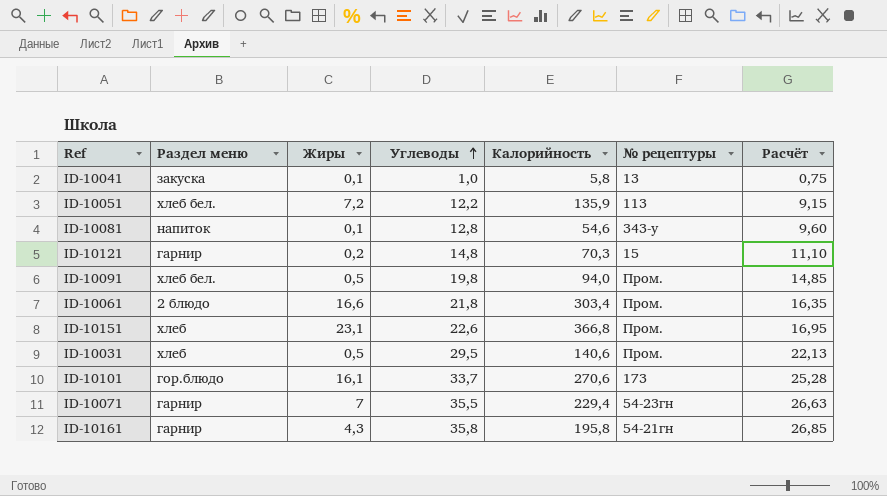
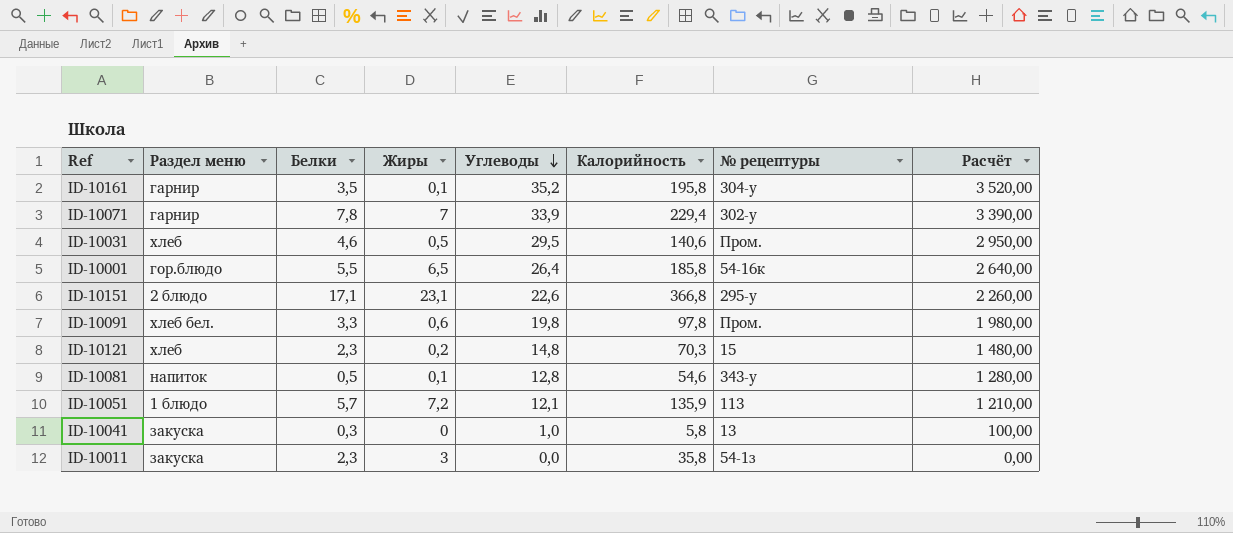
row order: Углеводы ascending -> Углеводы descending
column Белки | position: none -> 3
column Расчёт | formula: [Углеводы] * 0,75 -> [Углеводы] * 100
row ID-10061: 2 блюдо | 16,6 | 21,8 | 303,4 | Пром. | 16,35 -> none
row ID-10101: гор.блюдо | 16,1 | 33,7 | 270,6 | 173 | 25,28 -> none
ID-10161 | Жиры: 4,3 -> 0,1
ID-10161 | Углеводы: 35,8 -> 35,2
ID-10161 | № рецептуры: 54-21гн -> 304-у
ID-10071 | Углеводы: 35,5 -> 33,9
ID-10071 | № рецептуры: 54-23гн -> 302-у
row ID-10001: none -> гор.блюдо | 5,5 | 6,5 | 26,4 | 185,8 | 54-16к | 2 640,00
ID-10151 | Раздел меню: хлеб -> 2 блюдо
ID-10151 | № рецептуры: Пром. -> 295-у
ID-10091 | Жиры: 0,5 -> 0,6
ID-10091 | Калорийность: 94,0 -> 97,8
ID-10121 | Раздел меню: гарнир -> хлеб
ID-10051 | Раздел меню: хлеб бел. -> 1 блюдо
ID-10051 | Углеводы: 12,2 -> 12,1
ID-10041 | Жиры: 0,1 -> 0
row ID-10011: none -> закуска | 2,3 | 3 | 0,0 | 35,8 | 54-1з | 0,00

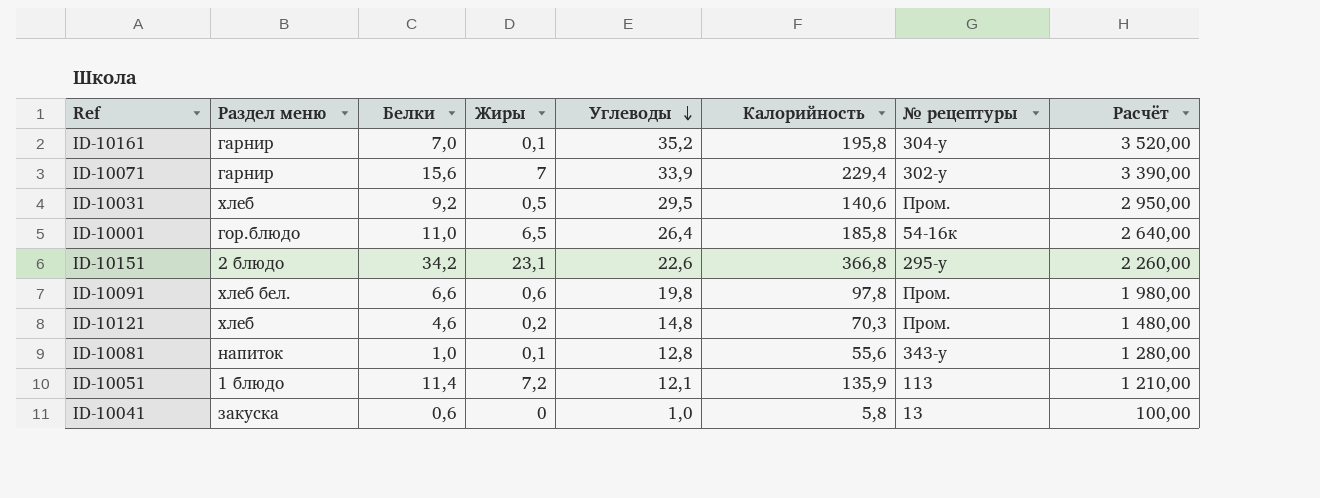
row ID-10011: закуска | 2,3 | 3 | 0,0 | 35,8 | 54-1з | 0,00 -> none
ID-10161 | Белки: 3,5 -> 7,0
ID-10071 | Белки: 7,8 -> 15,6
ID-10031 | Белки: 4,6 -> 9,2
ID-10001 | Белки: 5,5 -> 11,0
ID-10151 | Белки: 17,1 -> 34,2
ID-10091 | Белки: 3,3 -> 6,6
ID-10121 | Белки: 2,3 -> 4,6
ID-10121 | № рецептуры: 15 -> Пром.
ID-10081 | Белки: 0,5 -> 1,0
ID-10081 | Калорийность: 54,6 -> 55,6
ID-10051 | Белки: 5,7 -> 11,4
ID-10041 | Белки: 0,3 -> 0,6

